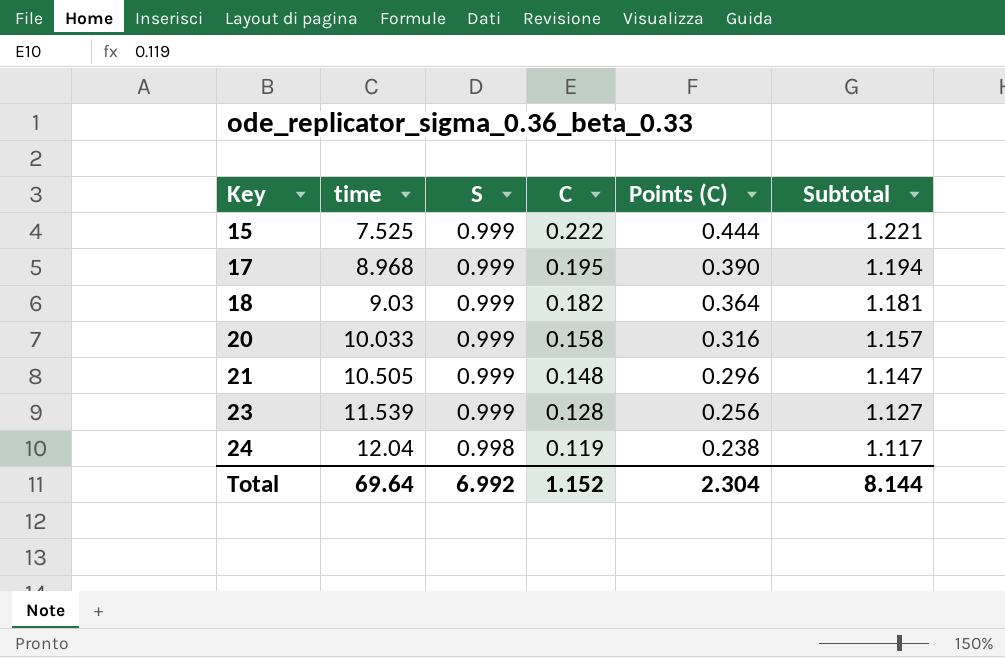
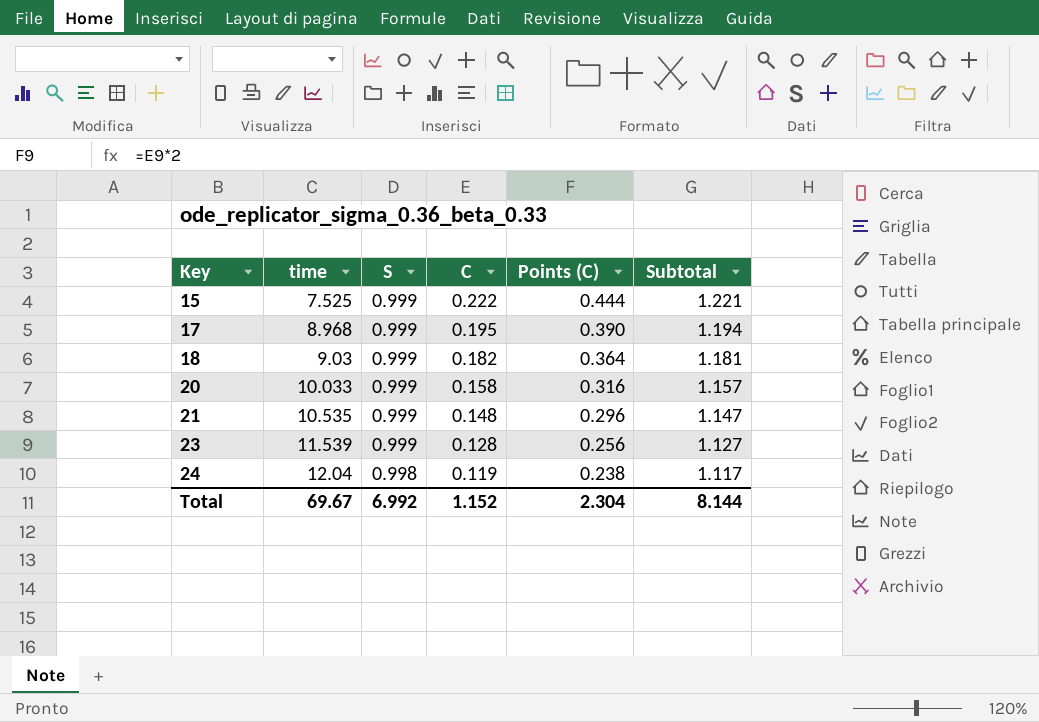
21 | time: 10.505 -> 10.535
Total | time: 69.64 -> 69.67

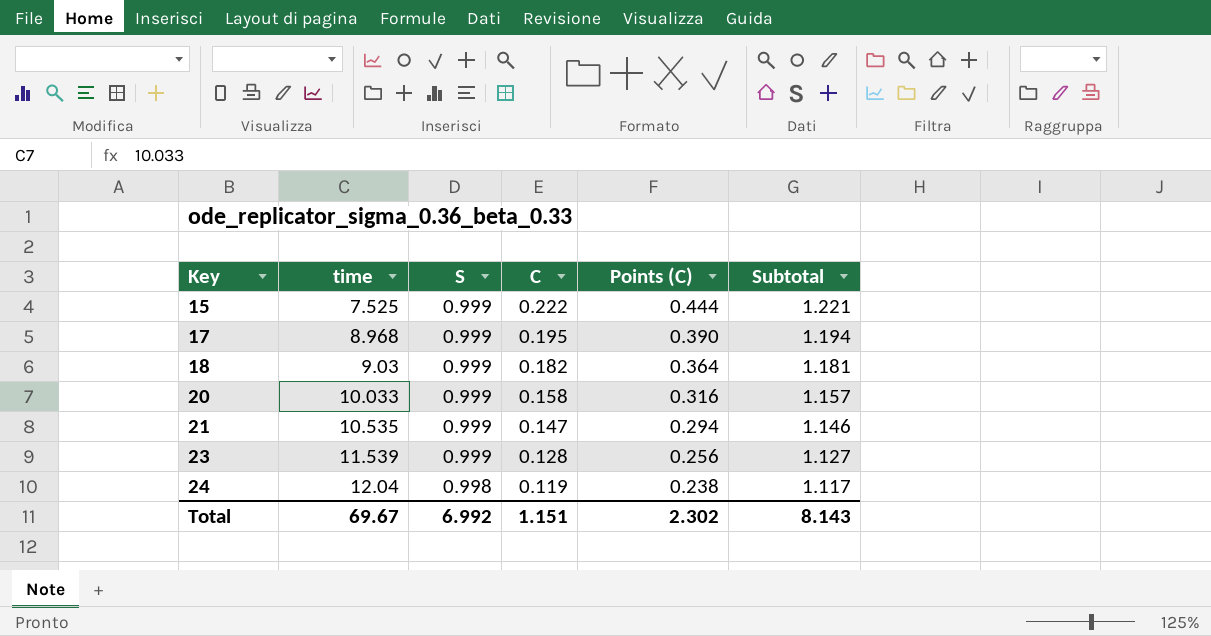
21 | C: 0.148 -> 0.147
21 | Points (C): 0.296 -> 0.294
21 | Subtotal: 1.147 -> 1.146
Total | C: 1.152 -> 1.151
Total | Points (C): 2.304 -> 2.302
Total | Subtotal: 8.144 -> 8.143

